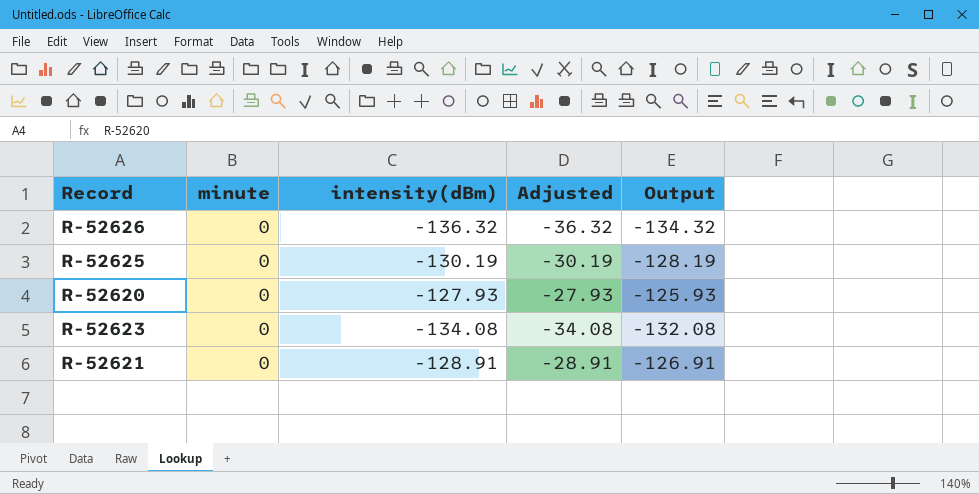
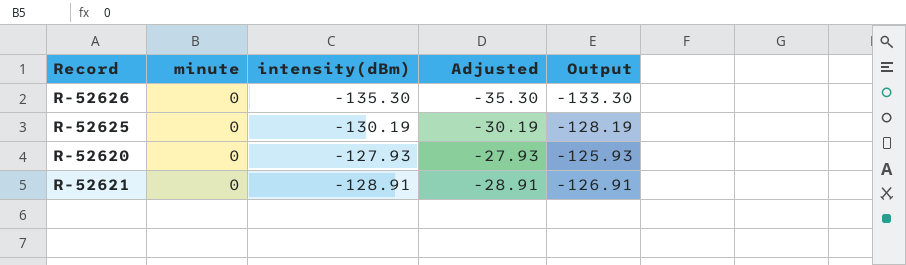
row R-52623: 0 | -134.08 | -34.08 | -132.08 -> none
R-52626 | intensity(dBm): -136.32 -> -135.30
R-52626 | Adjusted: -36.32 -> -35.30
R-52626 | Output: -134.32 -> -133.30

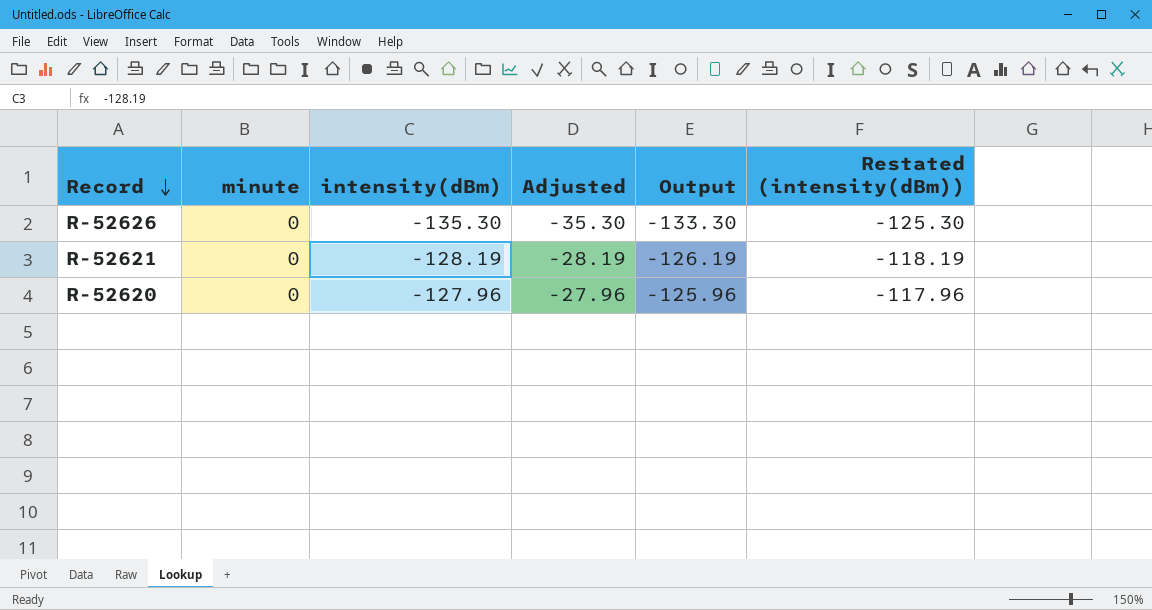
row order: none -> Record descending
column Restated (intensity(dBm)) | formula: none -> [intensity(dBm)] + 10
row R-52625: 0 | -130.19 | -30.19 | -128.19 -> none
R-52621 | intensity(dBm): -128.91 -> -128.19
R-52621 | Adjusted: -28.91 -> -28.19
R-52621 | Output: -126.91 -> -126.19
R-52620 | intensity(dBm): -127.93 -> -127.96
R-52620 | Adjusted: -27.93 -> -27.96
R-52620 | Output: -125.93 -> -125.96

